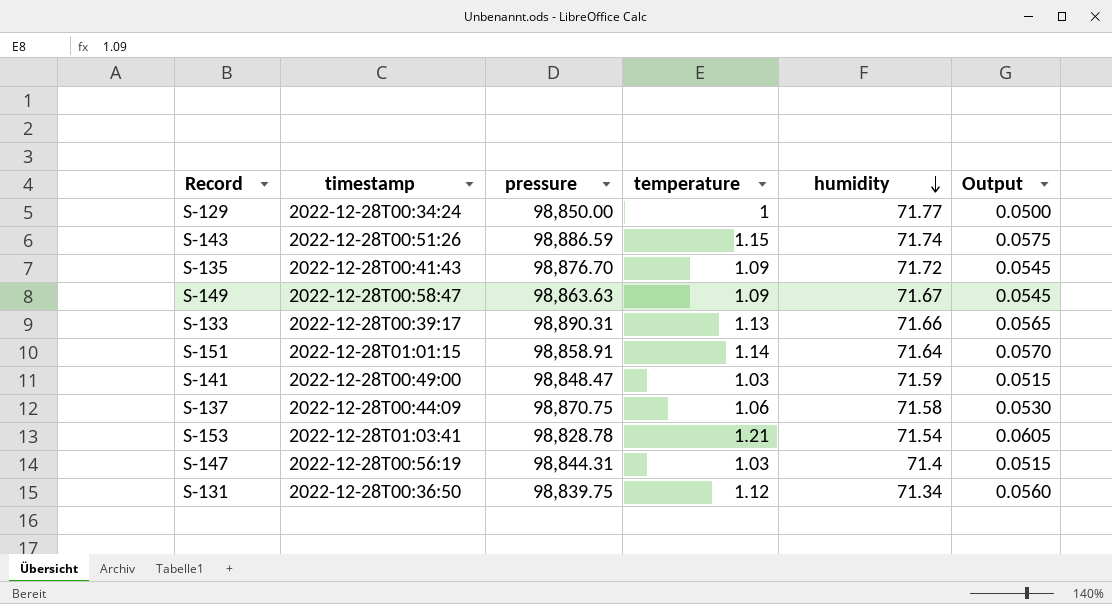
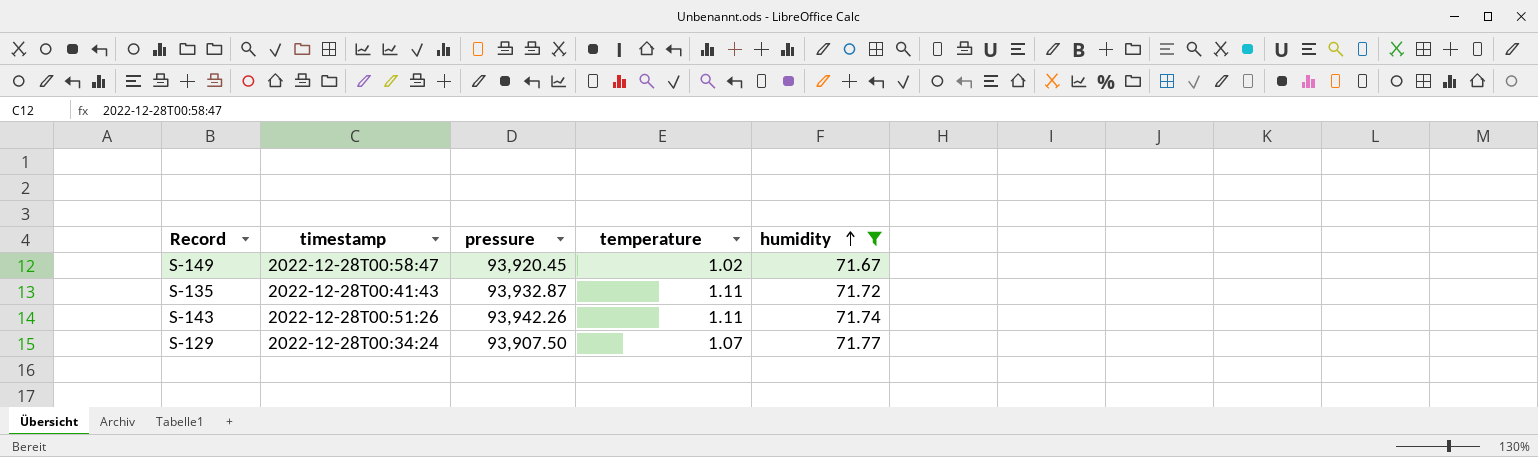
filter: none -> humidity >= 71.67
row order: humidity descending -> humidity ascending
column Output | formula: [temperature] * 0.05 -> none
S-149 | pressure: 98,863.63 -> 93,920.45
S-149 | temperature: 1.09 -> 1.02
S-135 | pressure: 98,876.70 -> 93,932.87
S-135 | temperature: 1.09 -> 1.11
S-143 | pressure: 98,886.59 -> 93,942.26
S-143 | temperature: 1.15 -> 1.11
S-129 | pressure: 98,850.00 -> 93,907.50
S-129 | temperature: 1 -> 1.07

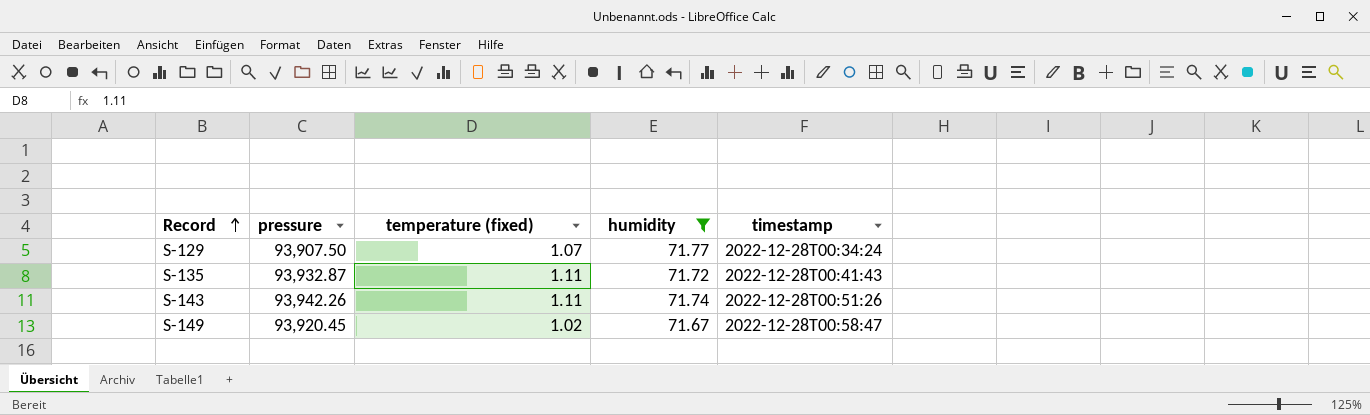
row order: humidity ascending -> Record ascending
column name: temperature -> temperature (fixed)
column timestamp | position: 2 -> 5

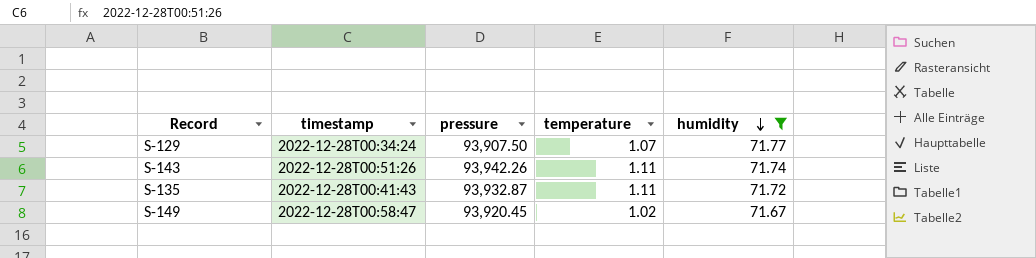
row order: Record ascending -> humidity descending
column timestamp | position: 5 -> 2
column name: temperature (fixed) -> temperature

